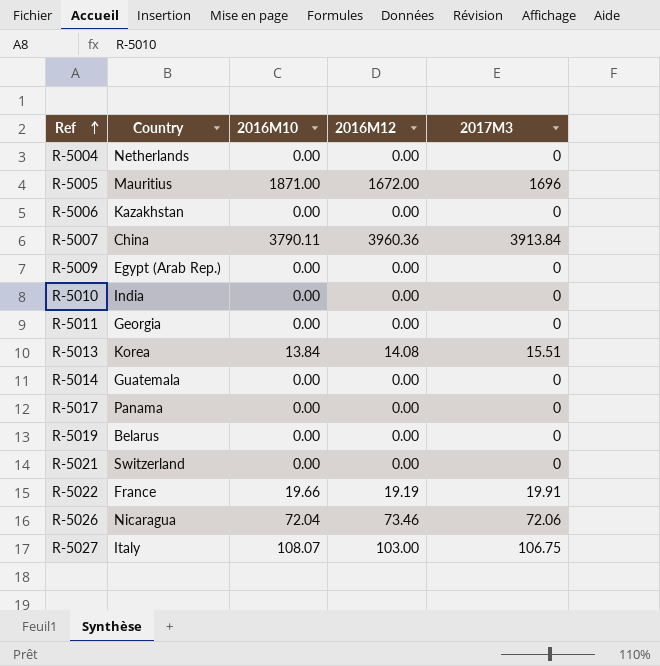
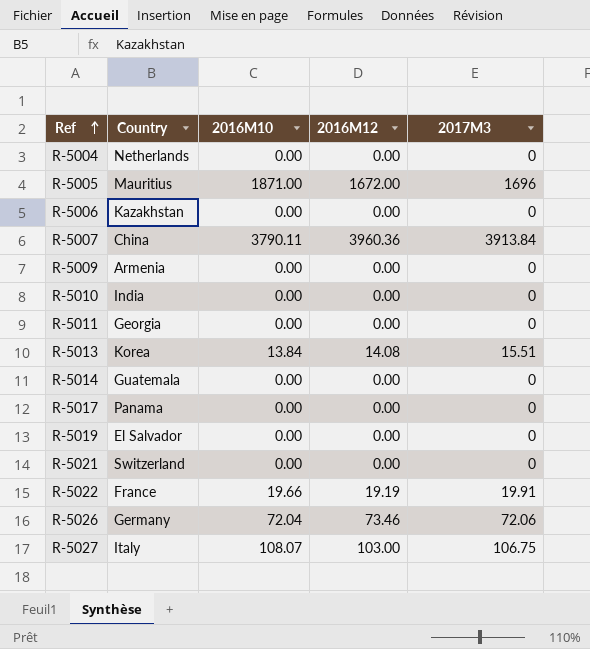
R-5009 | Country: Egypt (Arab Rep.) -> Armenia
R-5019 | Country: Belarus -> El Salvador
R-5026 | Country: Nicaragua -> Germany

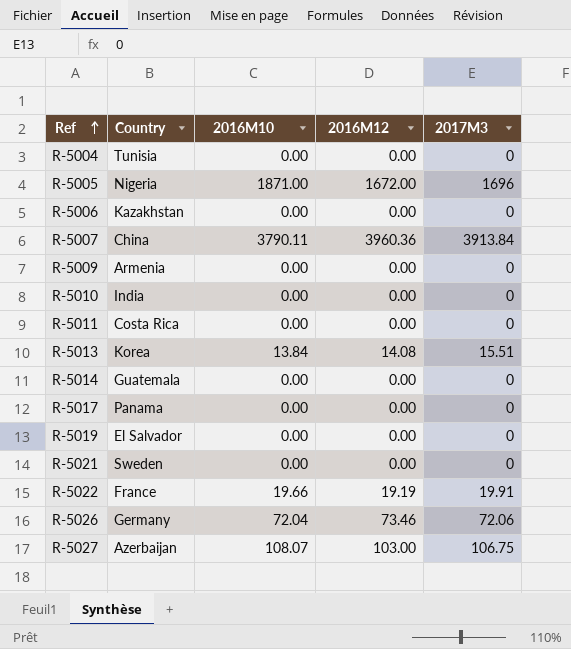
R-5004 | Country: Netherlands -> Tunisia
R-5005 | Country: Mauritius -> Nigeria
R-5011 | Country: Georgia -> Costa Rica
R-5021 | Country: Switzerland -> Sweden
R-5027 | Country: Italy -> Azerbaijan

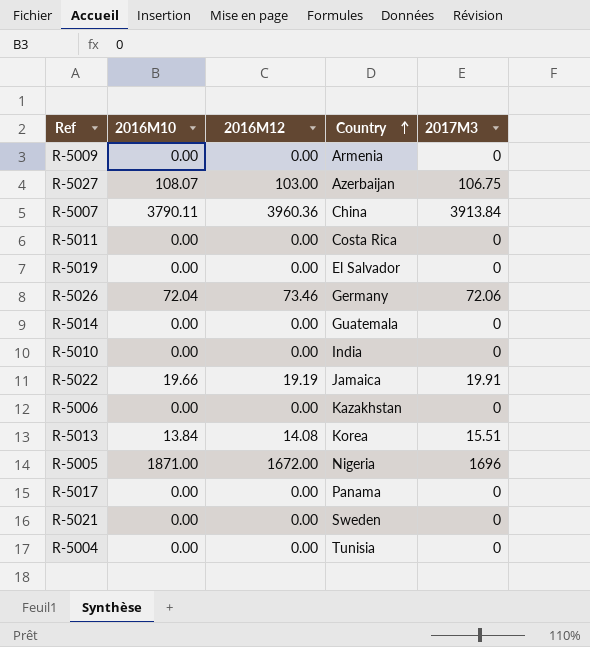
row order: Ref ascending -> Country ascending
column Country | position: 2 -> 4
R-5022 | Country: France -> Jamaica

